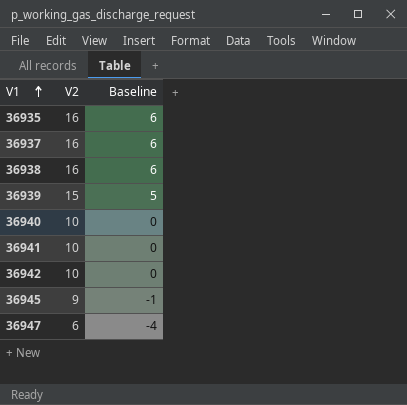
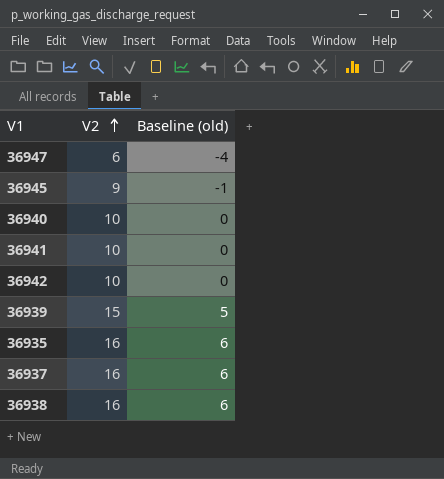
row order: V1 ascending -> V2 ascending
column name: Baseline -> Baseline (old)

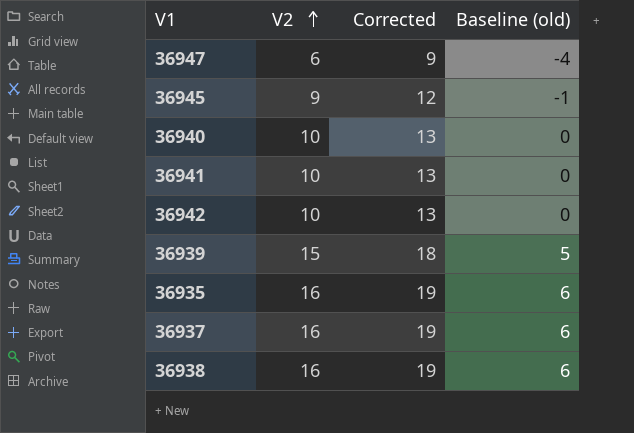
column Corrected | formula: none -> [V2] + 3

